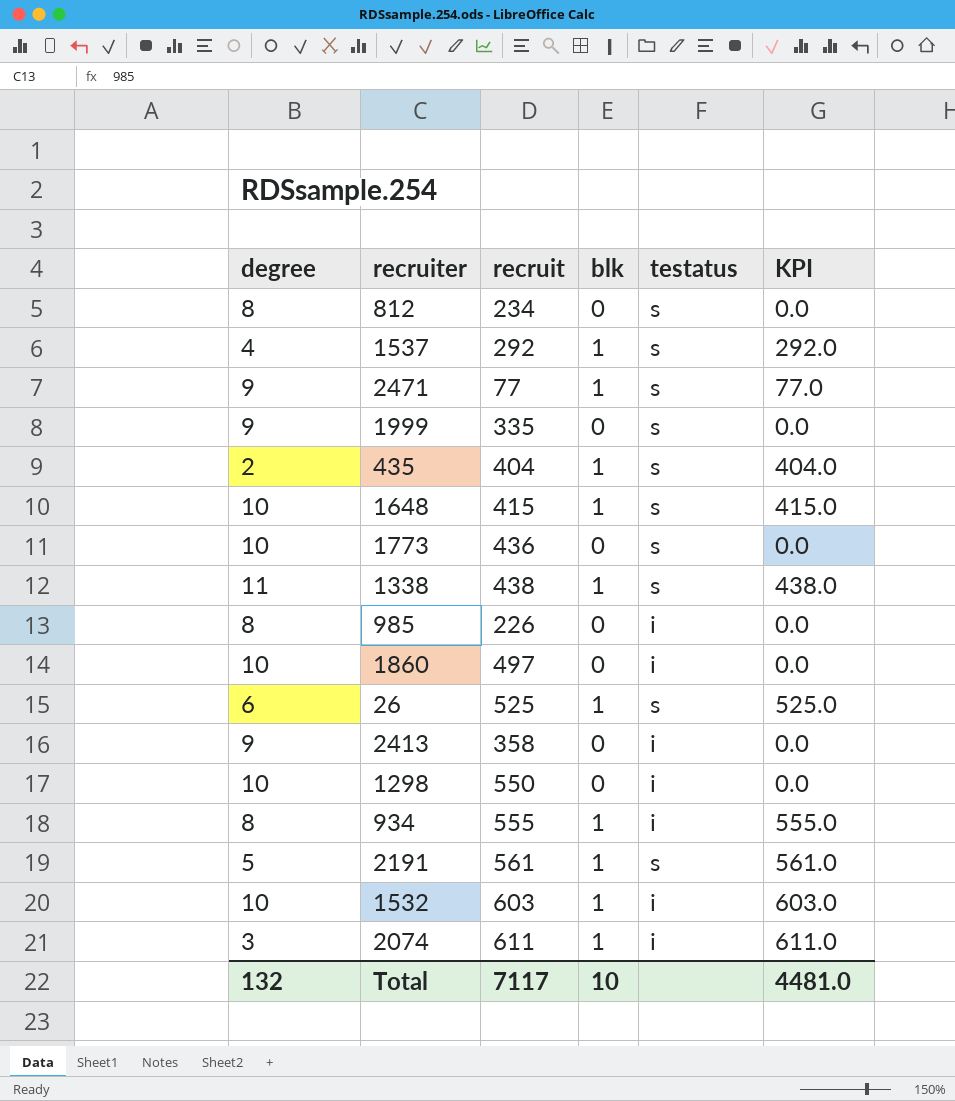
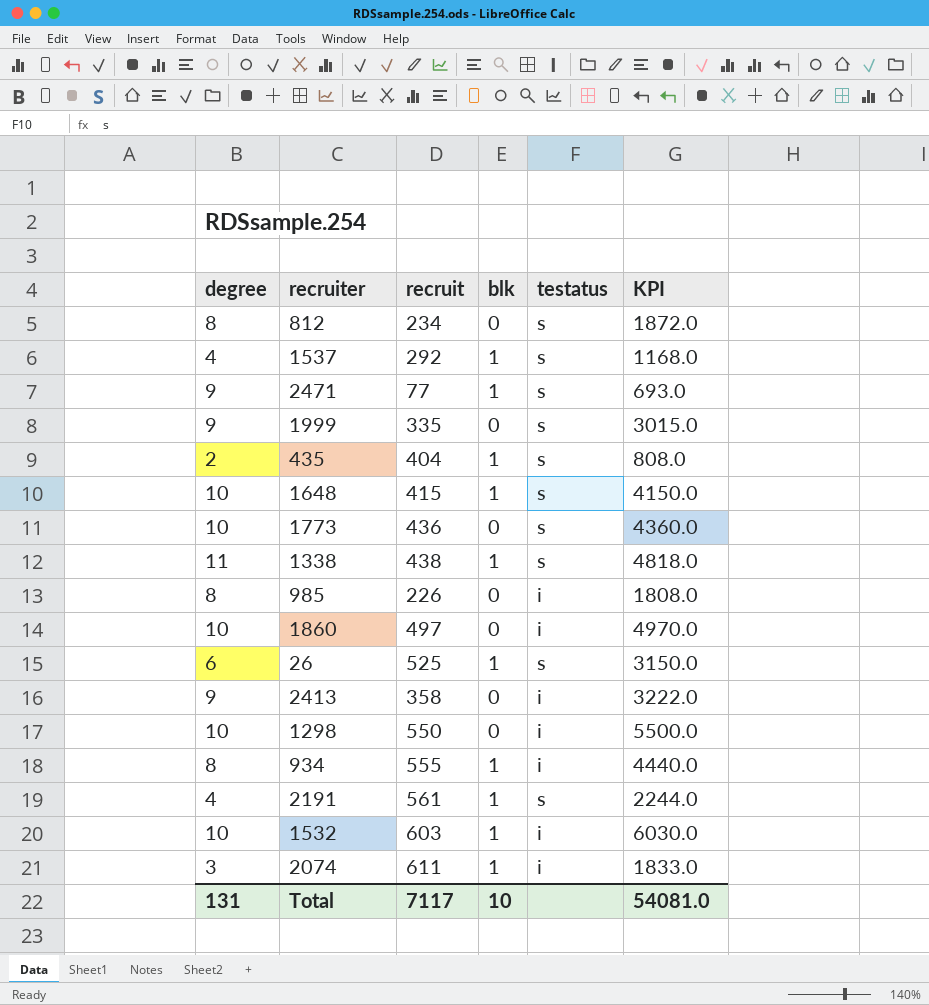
column KPI | formula: [recruit] * [blk] -> [degree] * [recruit]
2191 | degree: 5 -> 4
Total | degree: 132 -> 131
Total | KPI: 4481.0 -> 54081.0

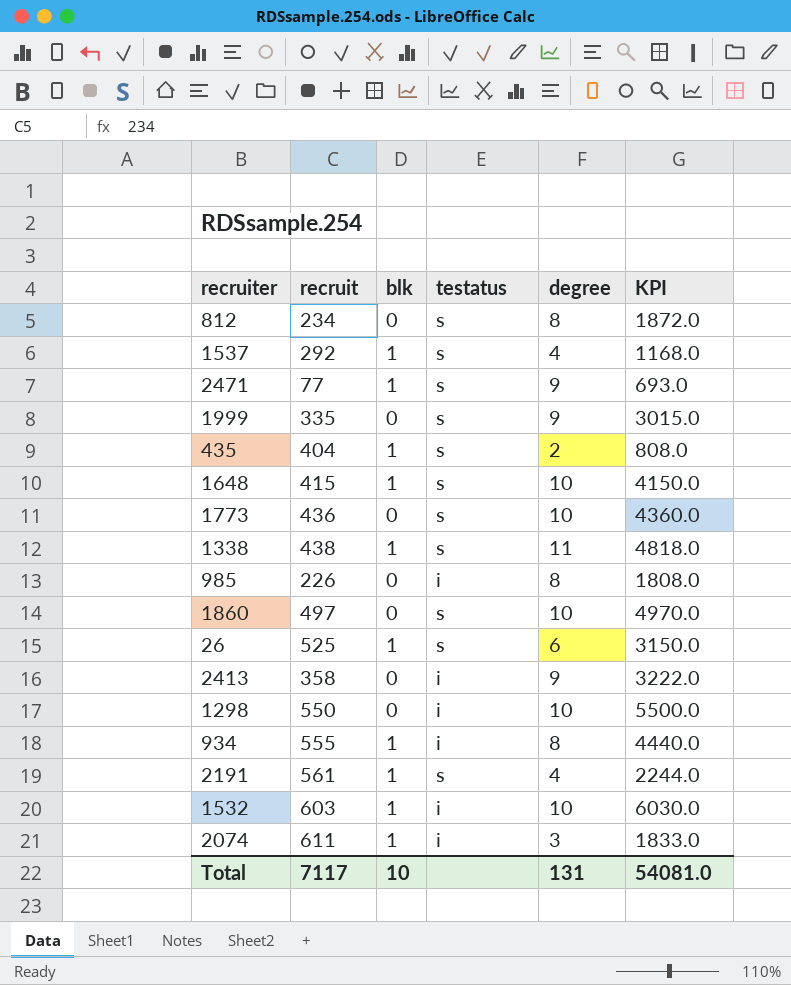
column degree | position: 1 -> 5
1860 | testatus: i -> s

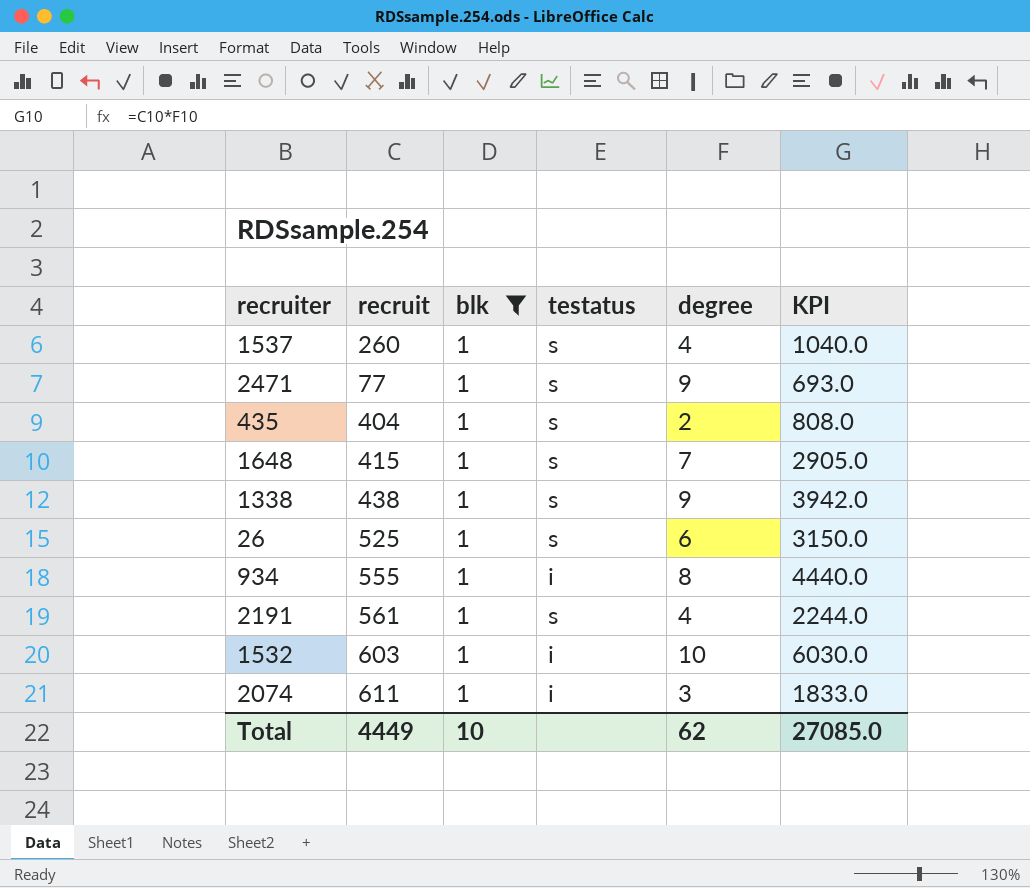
filter: none -> blk = 1
1537 | recruit: 292 -> 260
1537 | KPI: 1168.0 -> 1040.0
1648 | degree: 10 -> 7
1648 | KPI: 4150.0 -> 2905.0
1338 | degree: 11 -> 9
1338 | KPI: 4818.0 -> 3942.0
Total | recruit: 7117 -> 4449
Total | degree: 131 -> 62
Total | KPI: 54081.0 -> 27085.0

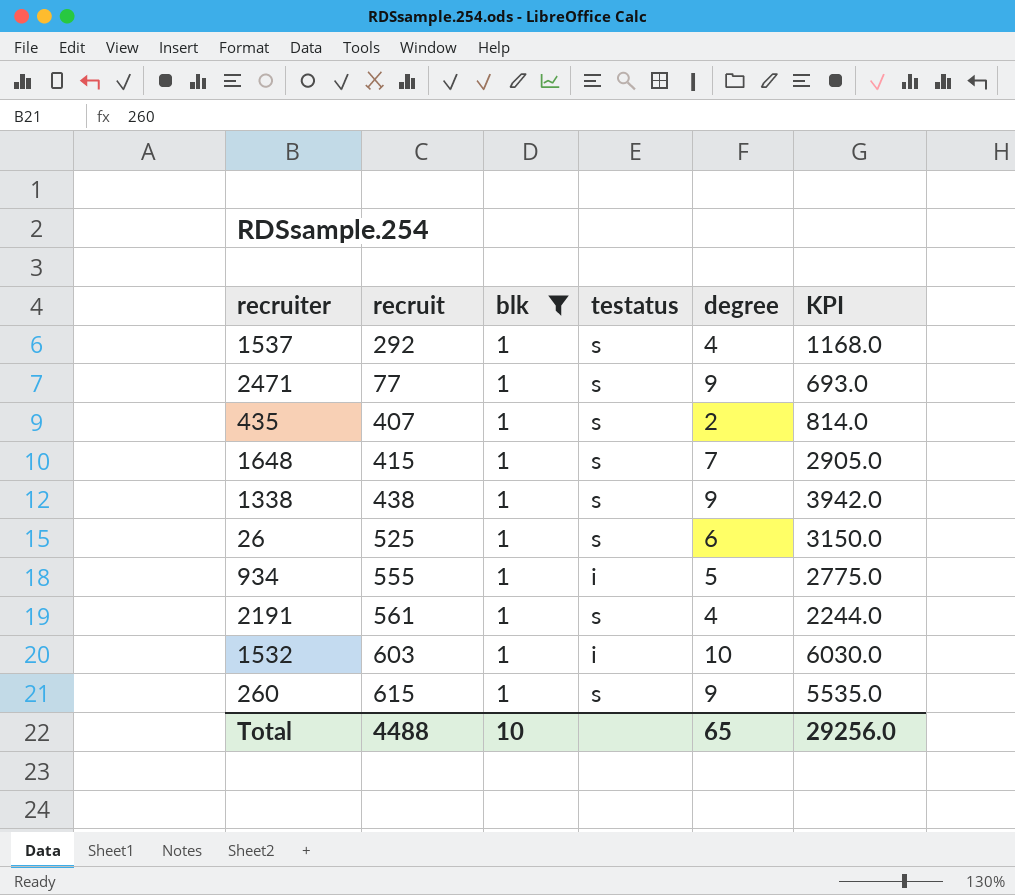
row 2074: 611 | 1 | i | 3 | 1833.0 -> none
1537 | recruit: 260 -> 292
1537 | KPI: 1040.0 -> 1168.0
435 | recruit: 404 -> 407
435 | KPI: 808.0 -> 814.0
934 | degree: 8 -> 5
934 | KPI: 4440.0 -> 2775.0
row 260: none -> 615 | 1 | s | 9 | 5535.0
Total | recruit: 4449 -> 4488
Total | degree: 62 -> 65
Total | KPI: 27085.0 -> 29256.0

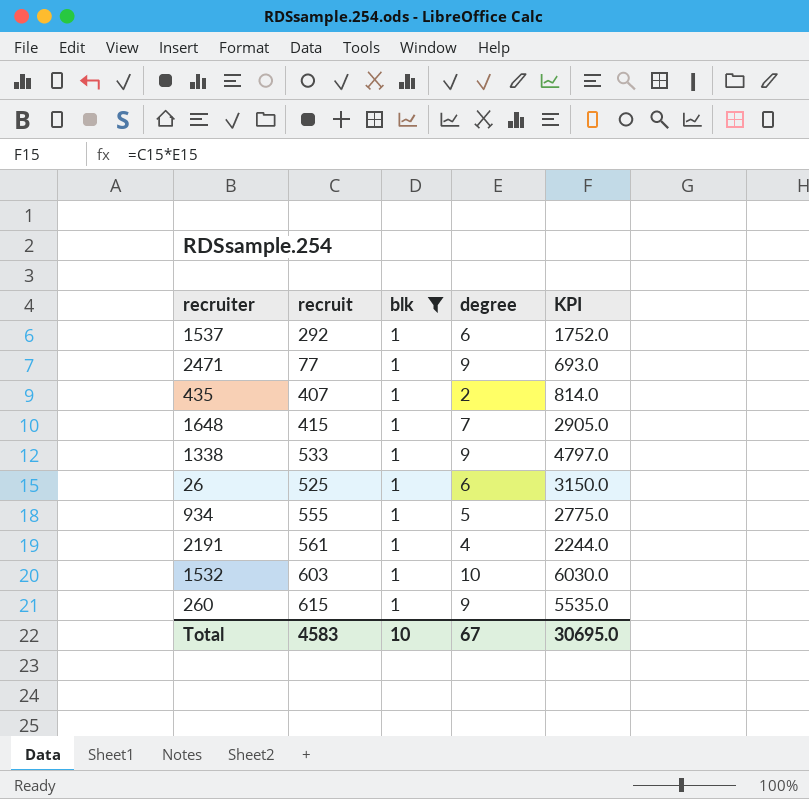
column testatus | position: 4 -> none
1537 | degree: 4 -> 6
1537 | KPI: 1168.0 -> 1752.0
1338 | recruit: 438 -> 533
1338 | KPI: 3942.0 -> 4797.0
Total | recruit: 4488 -> 4583
Total | degree: 65 -> 67
Total | KPI: 29256.0 -> 30695.0

